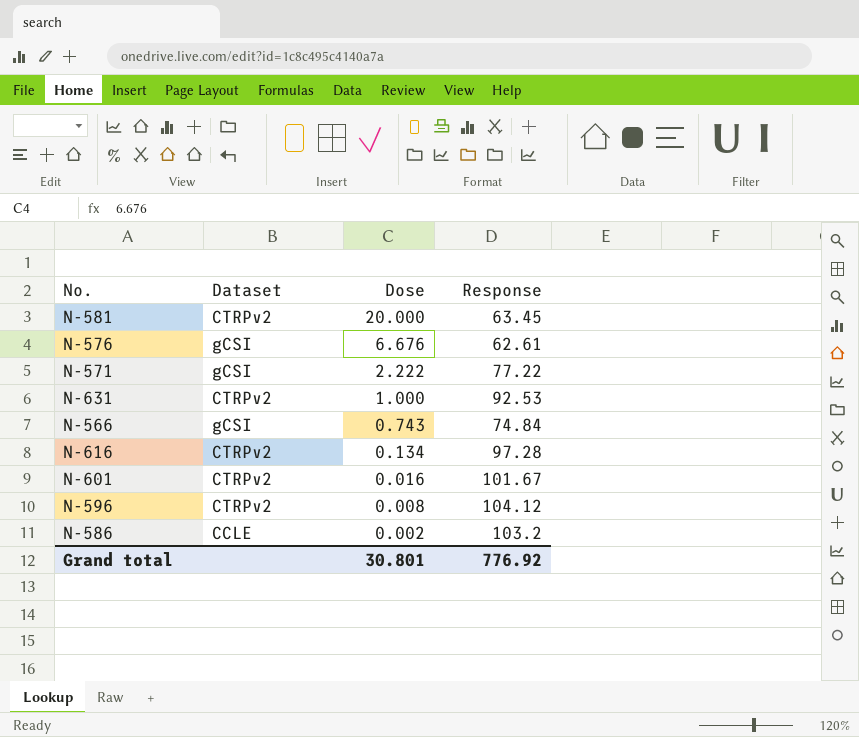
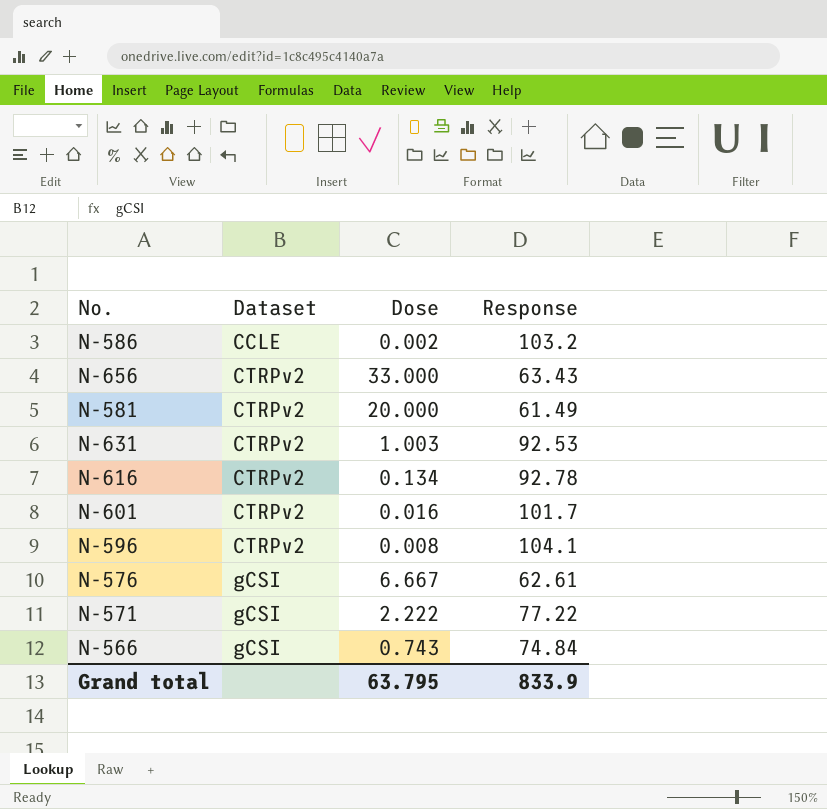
row order: Dose descending -> Dataset ascending
row N-656: none -> CTRPv2 | 33.000 | 63.43
N-581 | Response: 63.45 -> 61.49
N-631 | Dose: 1.000 -> 1.003
N-616 | Response: 97.28 -> 92.78
N-601 | Response: 101.67 -> 101.7
N-596 | Response: 104.12 -> 104.1
N-576 | Dose: 6.676 -> 6.667
Grand total | Dose: 30.801 -> 63.795
Grand total | Response: 776.92 -> 833.9

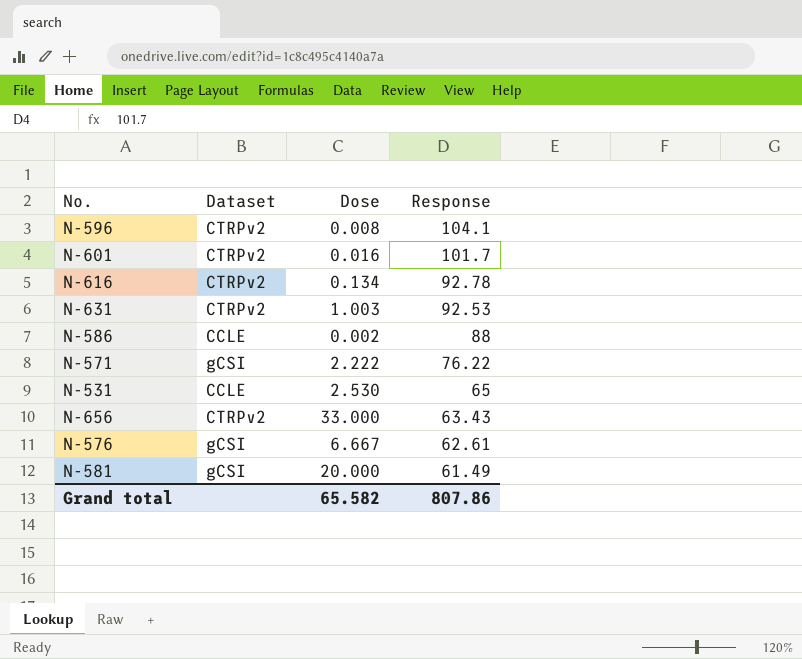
row order: Dataset ascending -> Response descending
row N-566: gCSI | 0.743 | 74.84 -> none
N-586 | Response: 103.2 -> 88
N-571 | Response: 77.22 -> 76.22
row N-531: none -> CCLE | 2.530 | 65
N-581 | Dataset: CTRPv2 -> gCSI
Grand total | Dose: 63.795 -> 65.582
Grand total | Response: 833.9 -> 807.86

